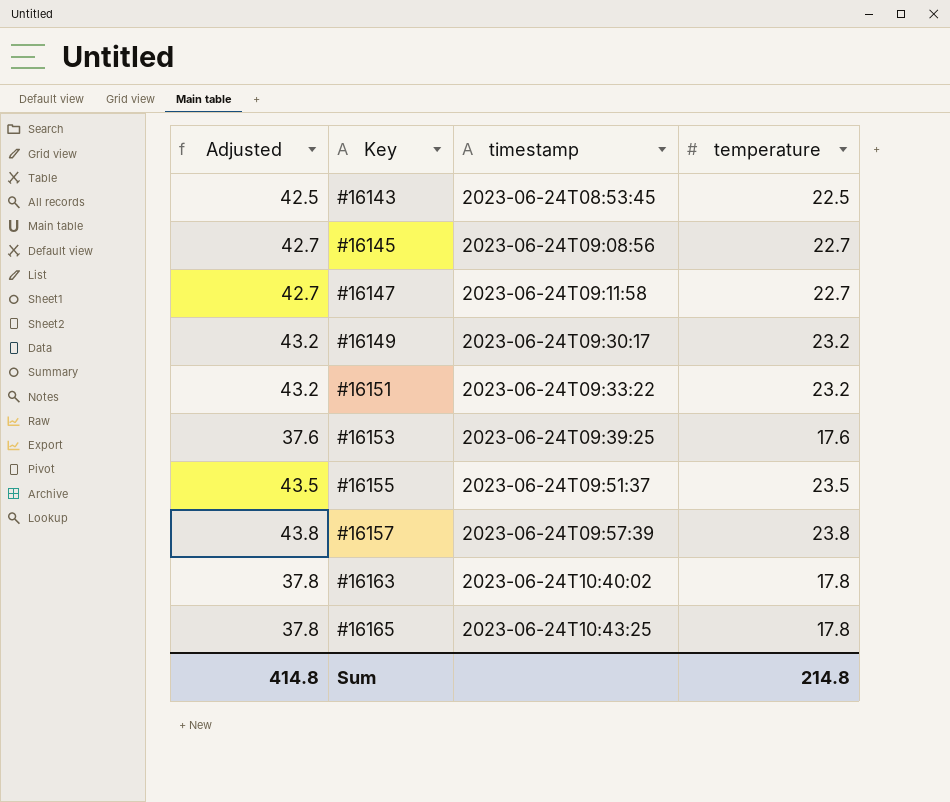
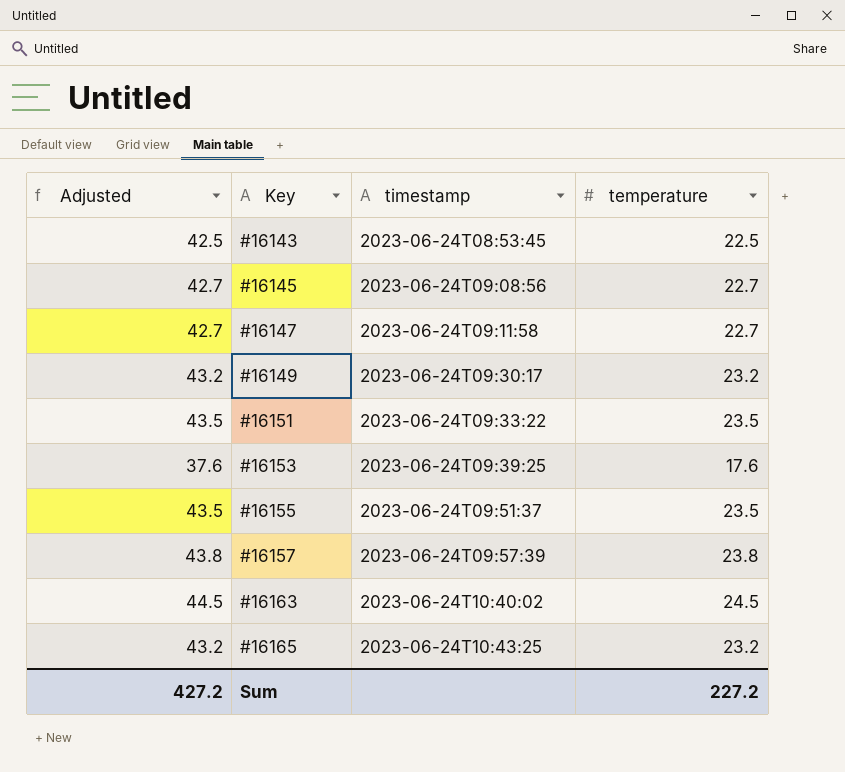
#16151 | Adjusted: 43.2 -> 43.5
#16151 | temperature: 23.2 -> 23.5
#16163 | Adjusted: 37.8 -> 44.5
#16163 | temperature: 17.8 -> 24.5
#16165 | Adjusted: 37.8 -> 43.2
#16165 | temperature: 17.8 -> 23.2
Sum | Adjusted: 414.8 -> 427.2
Sum | temperature: 214.8 -> 227.2

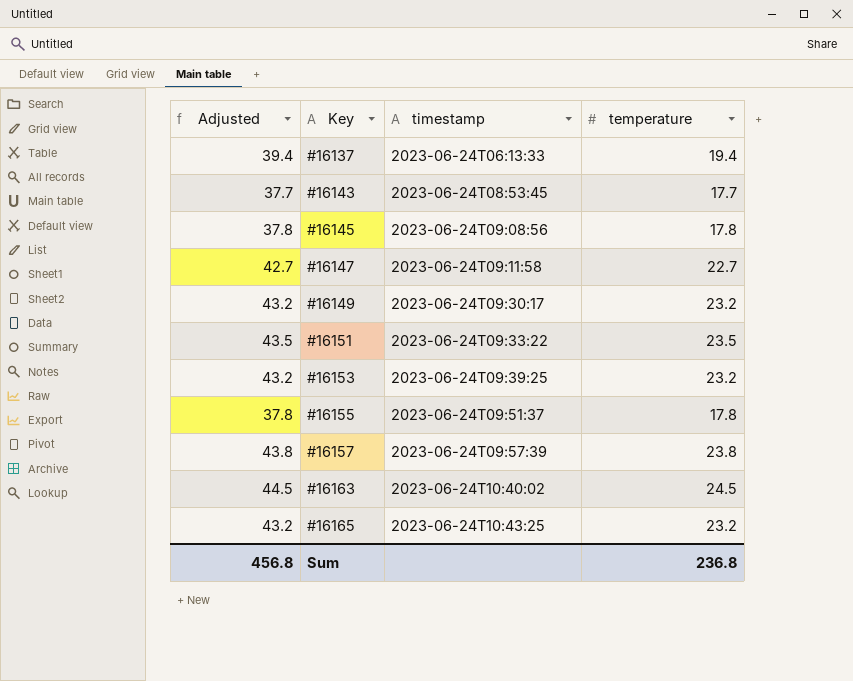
row #16137: none -> 39.4 | 2023-06-24T06:13:33 | 19.4
#16143 | Adjusted: 42.5 -> 37.7
#16143 | temperature: 22.5 -> 17.7
#16145 | Adjusted: 42.7 -> 37.8
#16145 | temperature: 22.7 -> 17.8
#16153 | Adjusted: 37.6 -> 43.2
#16153 | temperature: 17.6 -> 23.2
#16155 | Adjusted: 43.5 -> 37.8
#16155 | temperature: 23.5 -> 17.8
Sum | Adjusted: 427.2 -> 456.8
Sum | temperature: 227.2 -> 236.8

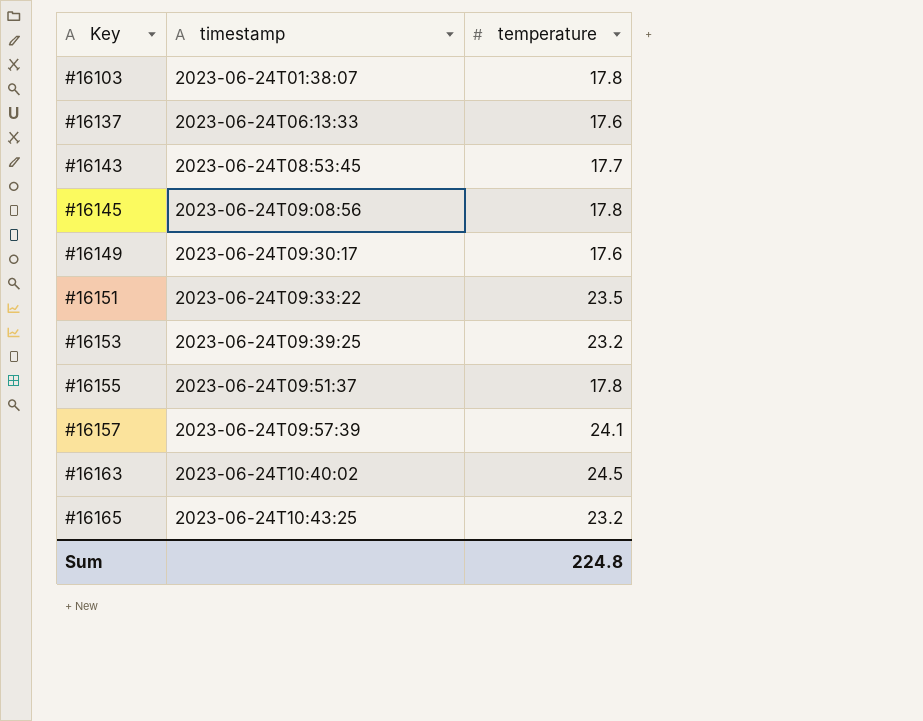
column Adjusted | formula: [temperature] + 20 -> none
row #16147: 42.7 | 2023-06-24T09:11:58 | 22.7 -> none
row #16103: none -> 2023-06-24T01:38:07 | 17.8
#16137 | temperature: 19.4 -> 17.6
#16149 | temperature: 23.2 -> 17.6
#16157 | temperature: 23.8 -> 24.1
Sum | temperature: 236.8 -> 224.8

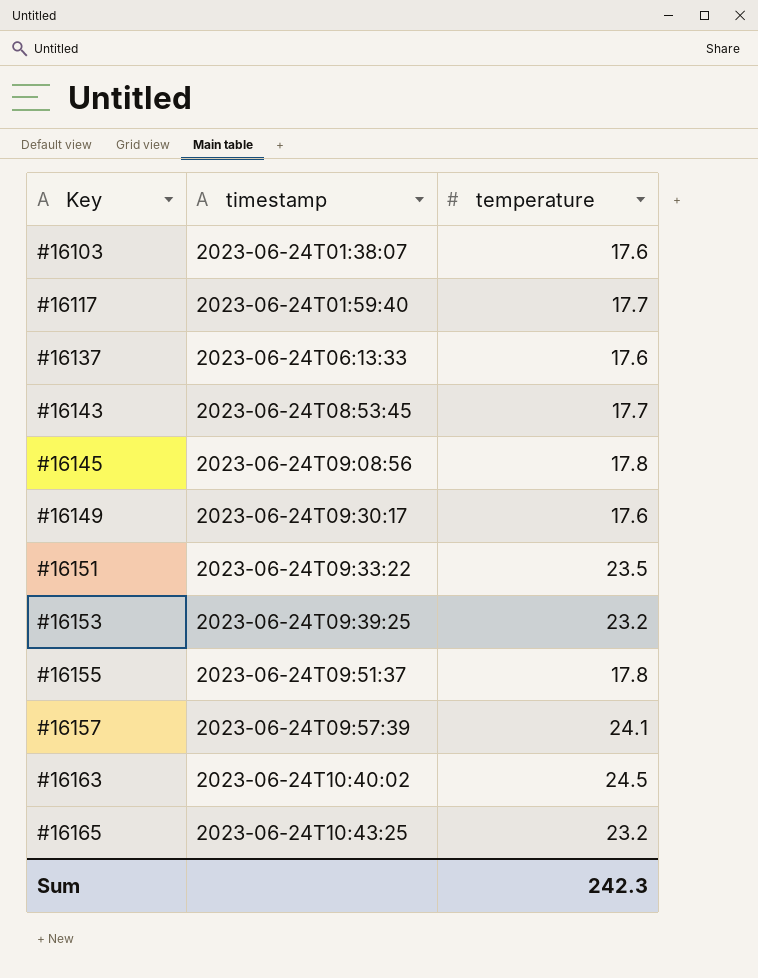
#16103 | temperature: 17.8 -> 17.6
row #16117: none -> 2023-06-24T01:59:40 | 17.7
Sum | temperature: 224.8 -> 242.3

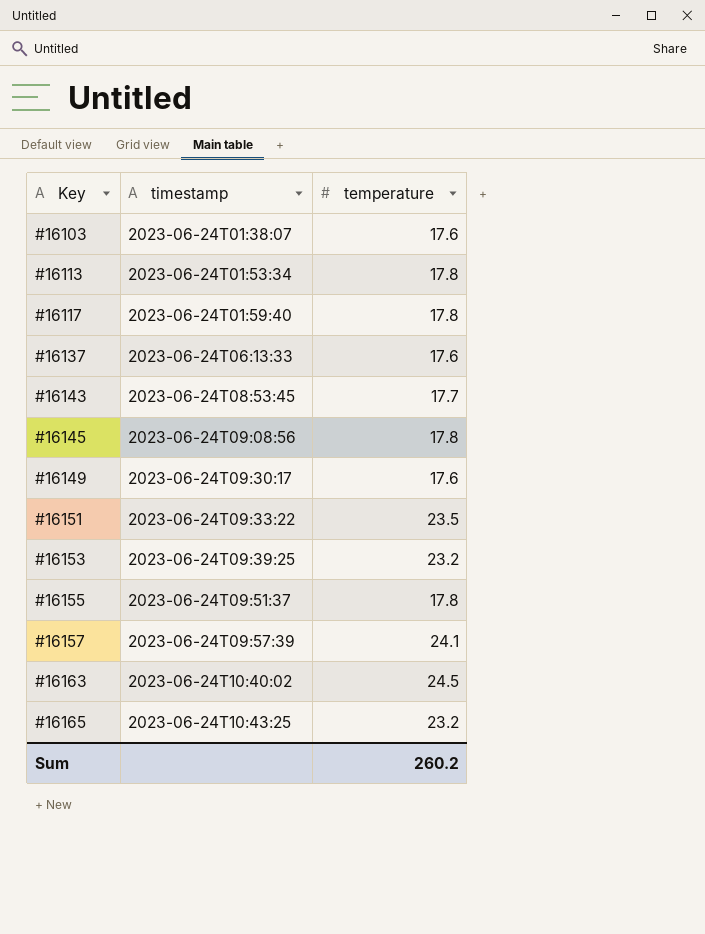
row #16113: none -> 2023-06-24T01:53:34 | 17.8
#16117 | temperature: 17.7 -> 17.8
Sum | temperature: 242.3 -> 260.2

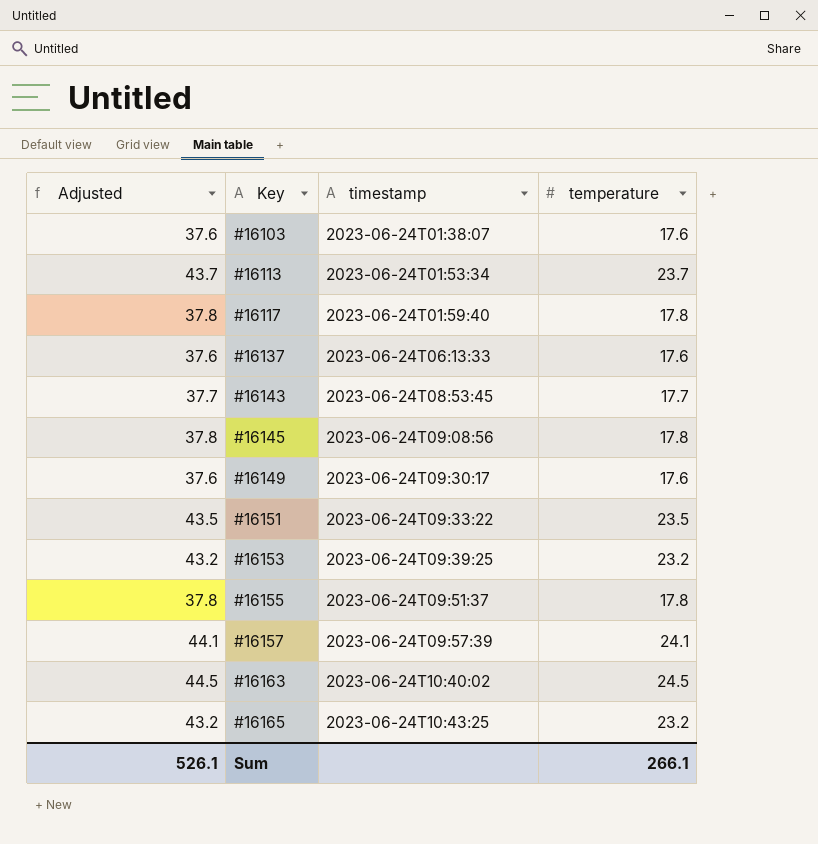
column Adjusted | formula: none -> [temperature] + 20
#16113 | temperature: 17.8 -> 23.7
Sum | temperature: 260.2 -> 266.1

